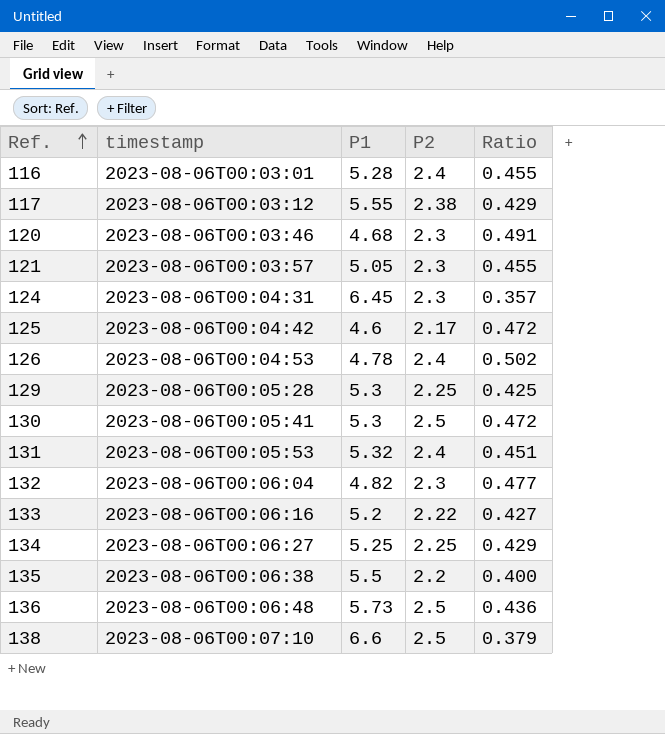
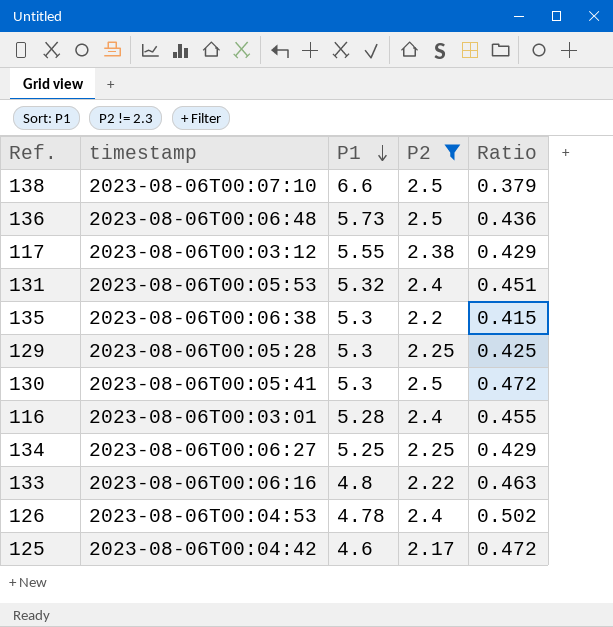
filter: none -> P2 != 2.3
row order: Ref. ascending -> P1 descending
135 | P1: 5.5 -> 5.3
135 | Ratio: 0.400 -> 0.415
133 | P1: 5.2 -> 4.8
133 | Ratio: 0.427 -> 0.463

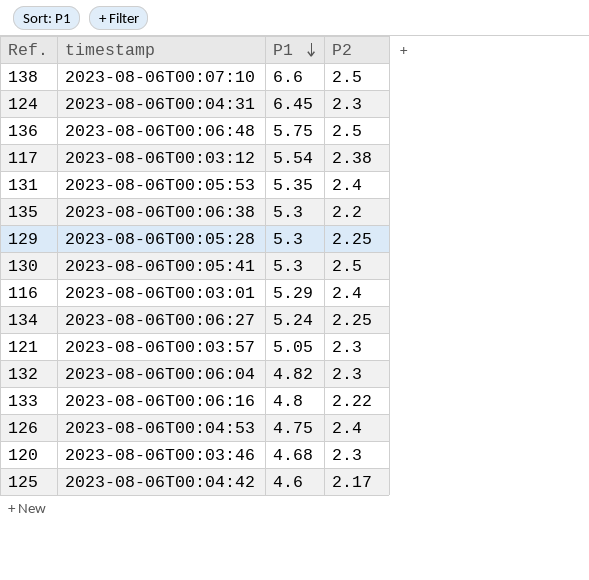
filter: P2 != 2.3 -> none
column Ratio | formula: [P2] / [P1] -> none
136 | P1: 5.73 -> 5.75
117 | P1: 5.55 -> 5.54
131 | P1: 5.32 -> 5.35
116 | P1: 5.28 -> 5.29
134 | P1: 5.25 -> 5.24
126 | P1: 4.78 -> 4.75

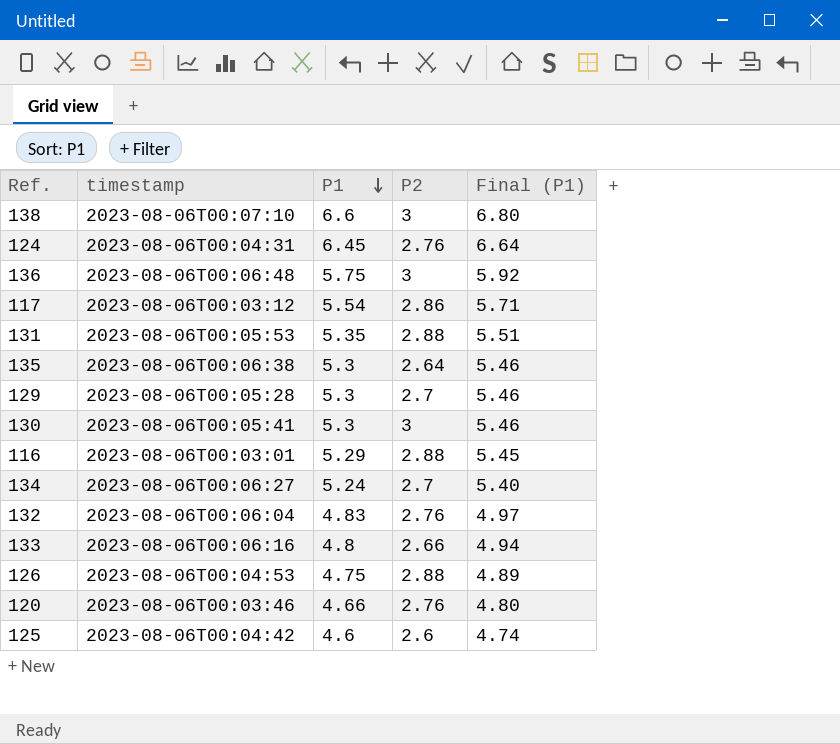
column Final (P1) | formula: none -> [P1] * 1.03
row 121: 2023-08-06T00:03:57 | 5.05 | 2.3 -> none
138 | P2: 2.5 -> 3
124 | P2: 2.3 -> 2.76
136 | P2: 2.5 -> 3
117 | P2: 2.38 -> 2.86
131 | P2: 2.4 -> 2.88
135 | P2: 2.2 -> 2.64
129 | P2: 2.25 -> 2.7
130 | P2: 2.5 -> 3
116 | P2: 2.4 -> 2.88
134 | P2: 2.25 -> 2.7
132 | P1: 4.82 -> 4.83
132 | P2: 2.3 -> 2.76
133 | P2: 2.22 -> 2.66
126 | P2: 2.4 -> 2.88
120 | P1: 4.68 -> 4.66
120 | P2: 2.3 -> 2.76
125 | P2: 2.17 -> 2.6

